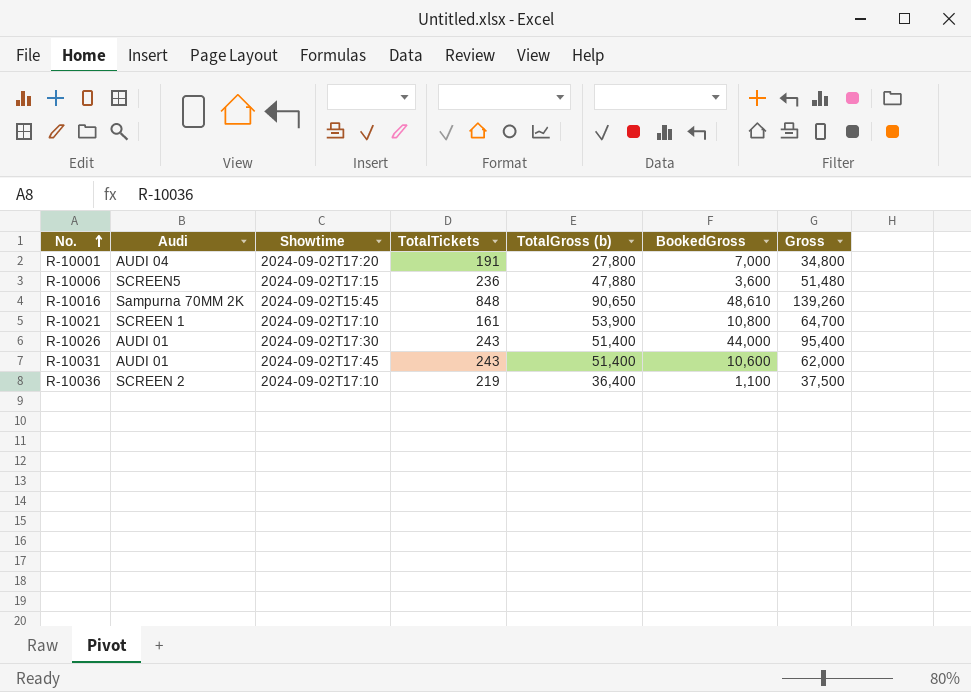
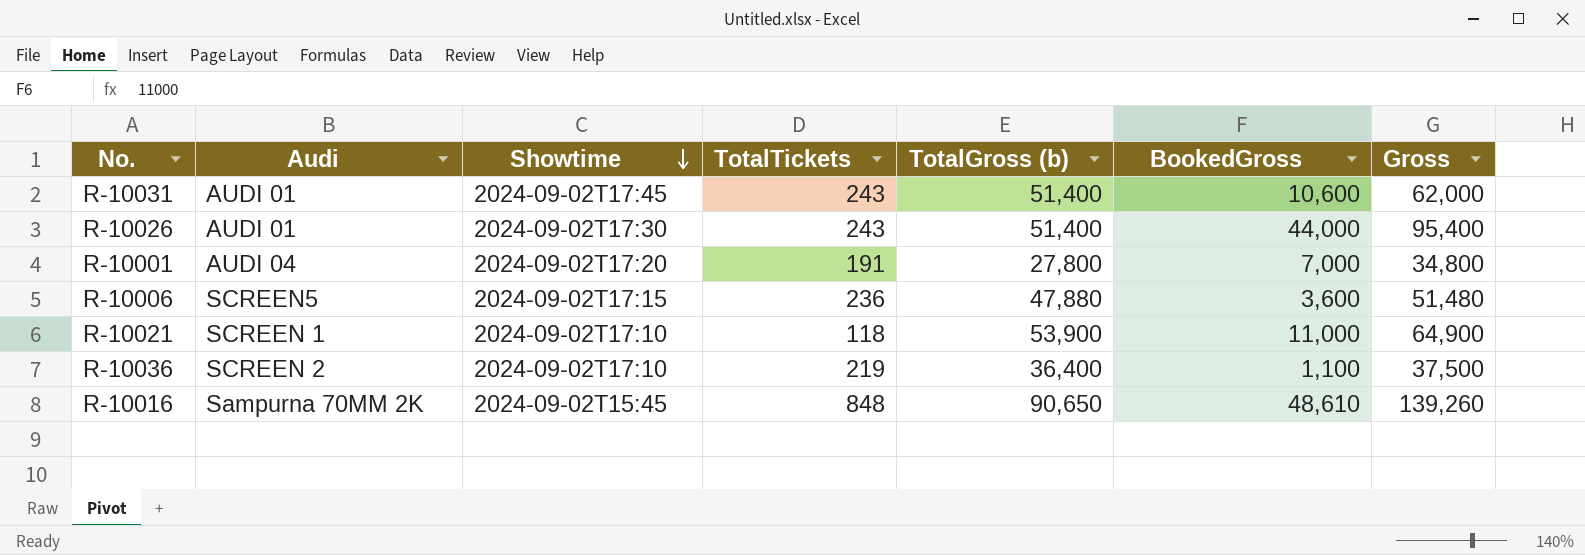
row order: No. ascending -> Showtime descending
R-10021 | TotalTickets: 161 -> 118
R-10021 | BookedGross: 10,800 -> 11,000
R-10021 | Gross: 64,700 -> 64,900

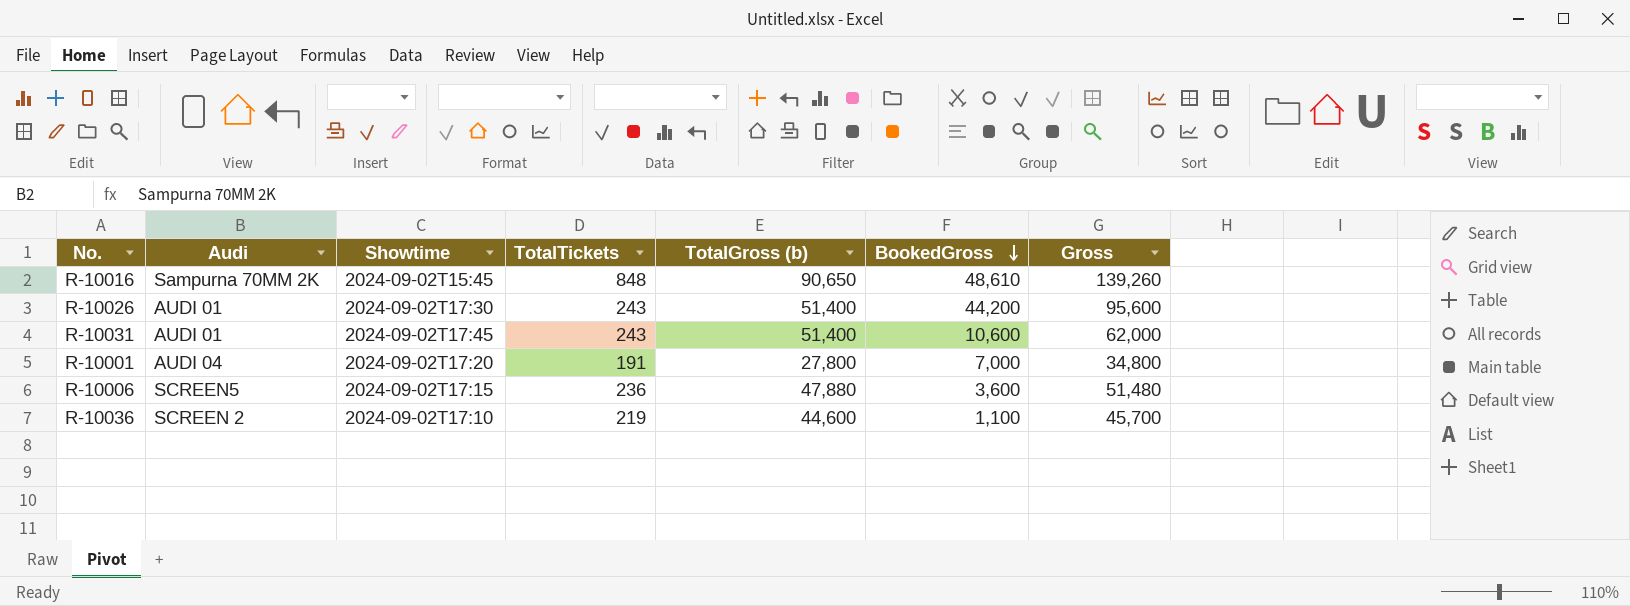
row order: Showtime descending -> BookedGross descending
row R-10021: SCREEN 1 | 2024-09-02T17:10 | 118 | 53,900 | 11,000 | 64,900 -> none
R-10026 | BookedGross: 44,000 -> 44,200
R-10026 | Gross: 95,400 -> 95,600
R-10036 | TotalGross (b): 36,400 -> 44,600
R-10036 | Gross: 37,500 -> 45,700

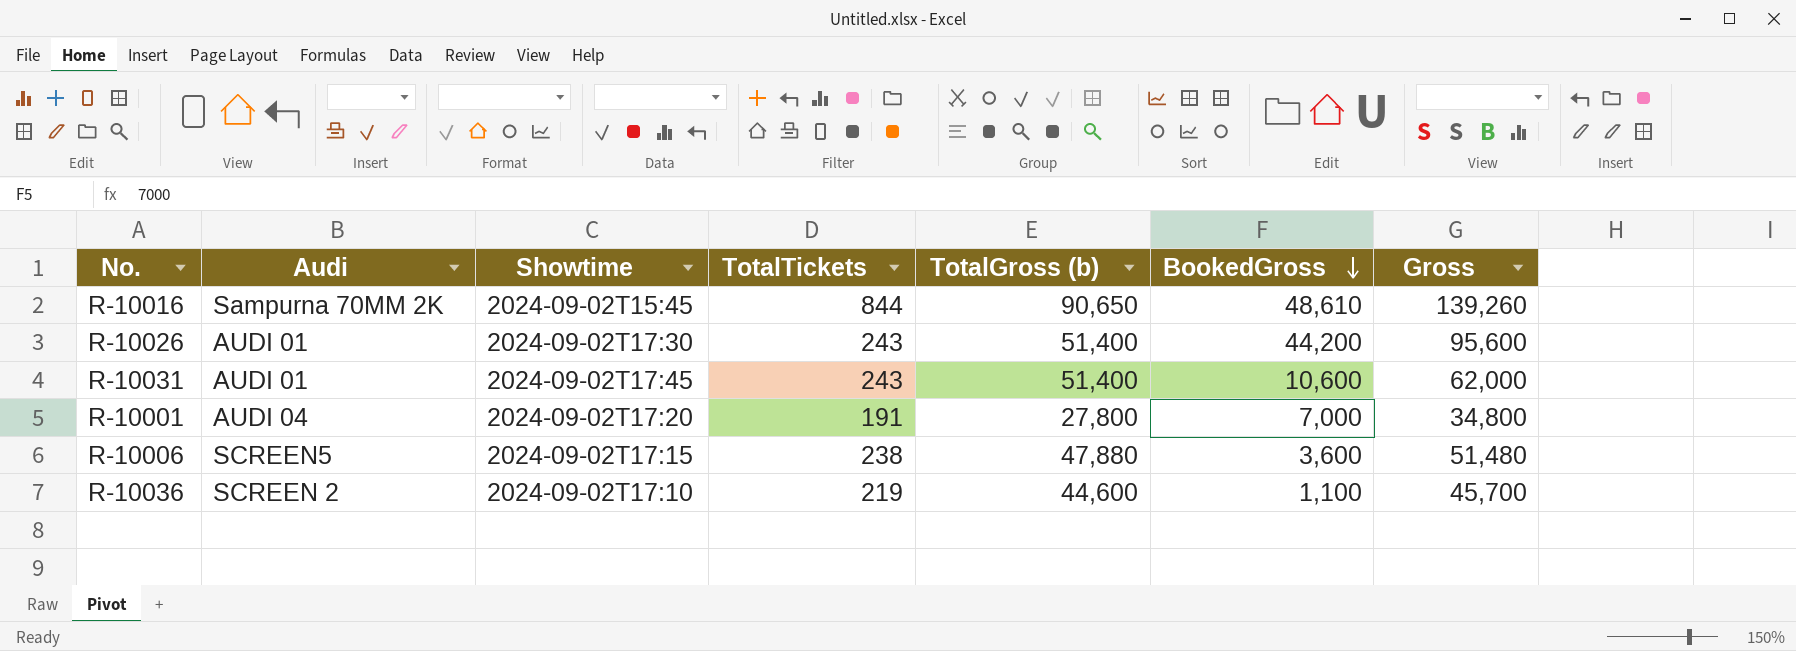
R-10016 | TotalTickets: 848 -> 844
R-10006 | TotalTickets: 236 -> 238

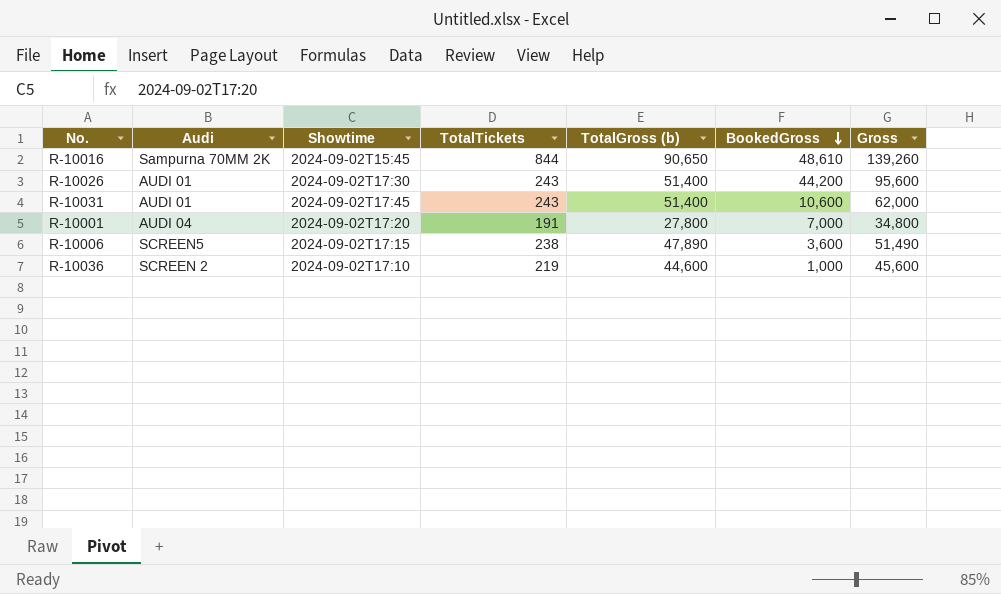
R-10006 | TotalGross (b): 47,880 -> 47,890
R-10006 | Gross: 51,480 -> 51,490
R-10036 | BookedGross: 1,100 -> 1,000
R-10036 | Gross: 45,700 -> 45,600

